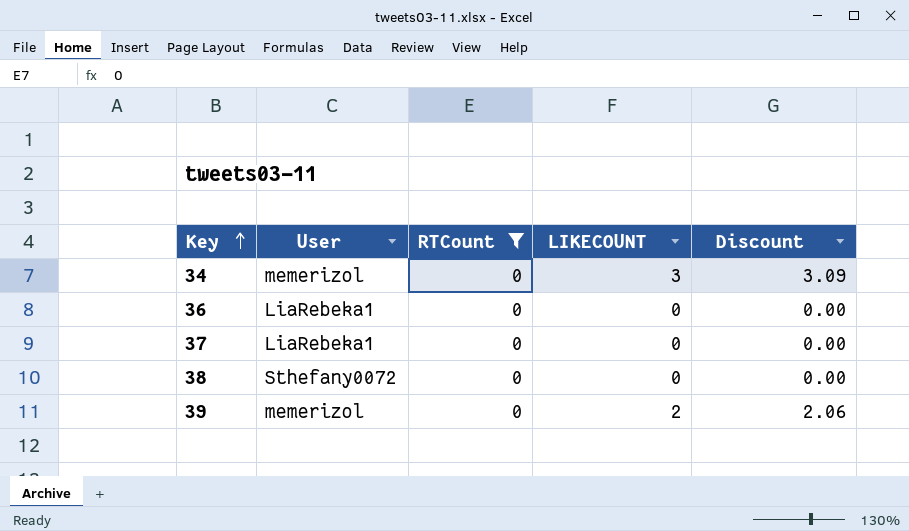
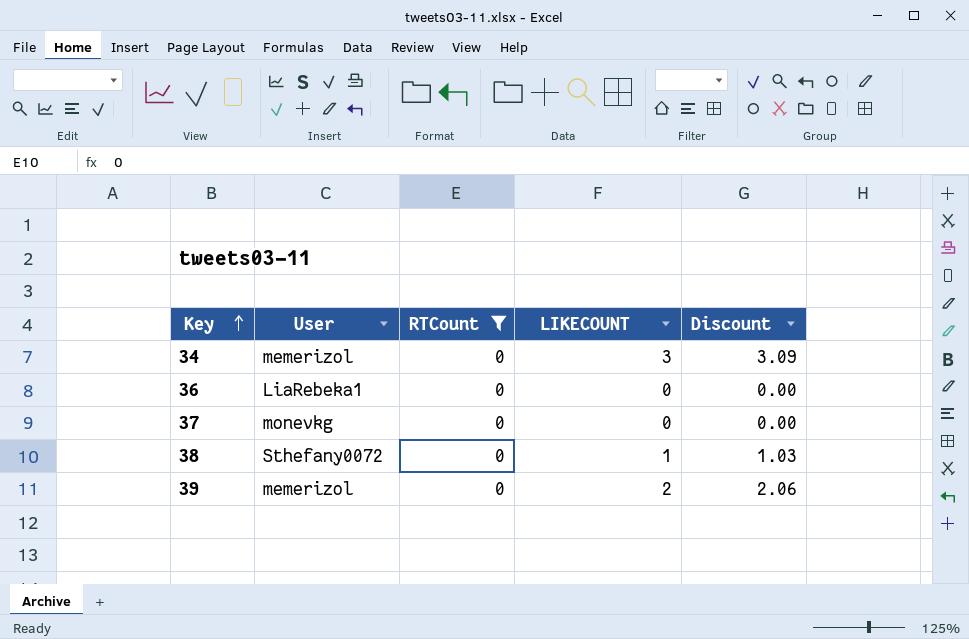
37 | User: LiaRebeka1 -> monevkg
38 | LIKECOUNT: 0 -> 1
38 | Discount: 0.00 -> 1.03

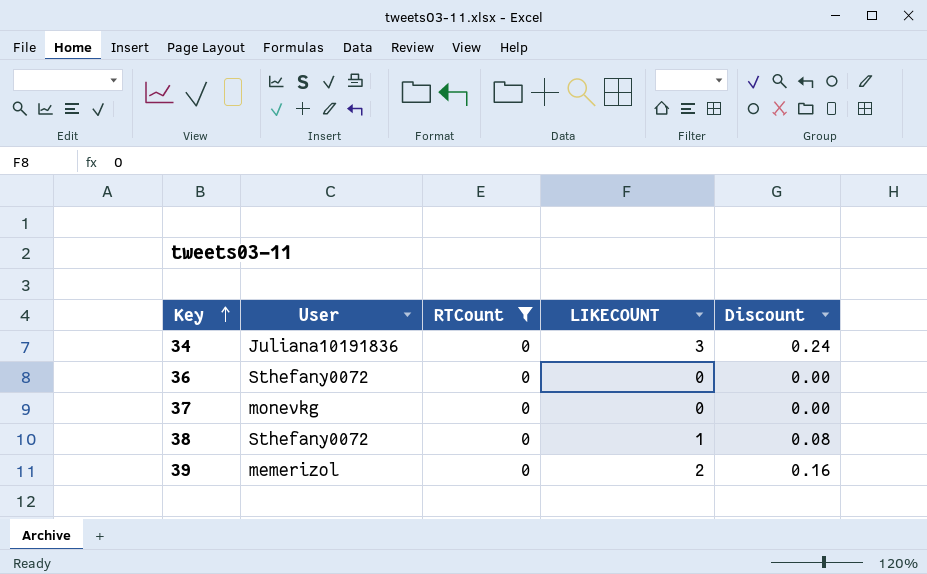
column Discount | formula: [LIKECOUNT] * 1.03 -> [LIKECOUNT] * 0.08
34 | User: memerizol -> Juliana10191836
36 | User: LiaRebeka1 -> Sthefany0072

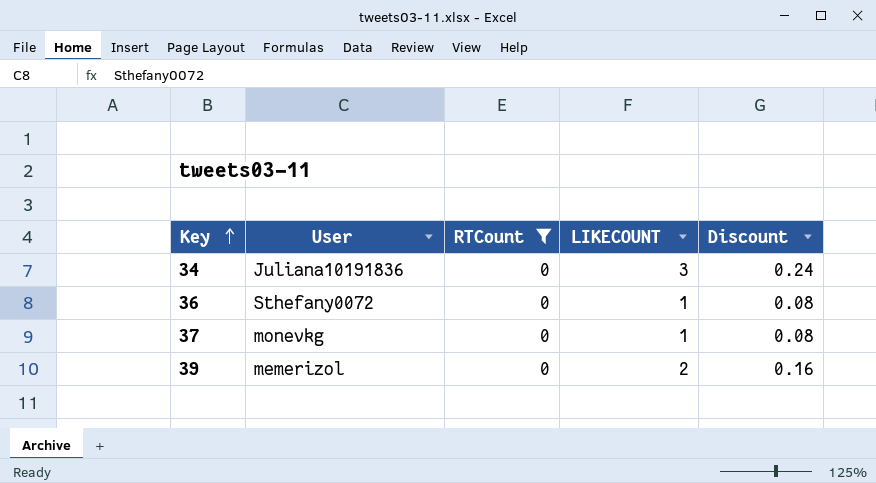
row 38: Sthefany0072 | 0 | 1 | 0.08 -> none
36 | LIKECOUNT: 0 -> 1
36 | Discount: 0.00 -> 0.08
37 | LIKECOUNT: 0 -> 1
37 | Discount: 0.00 -> 0.08

